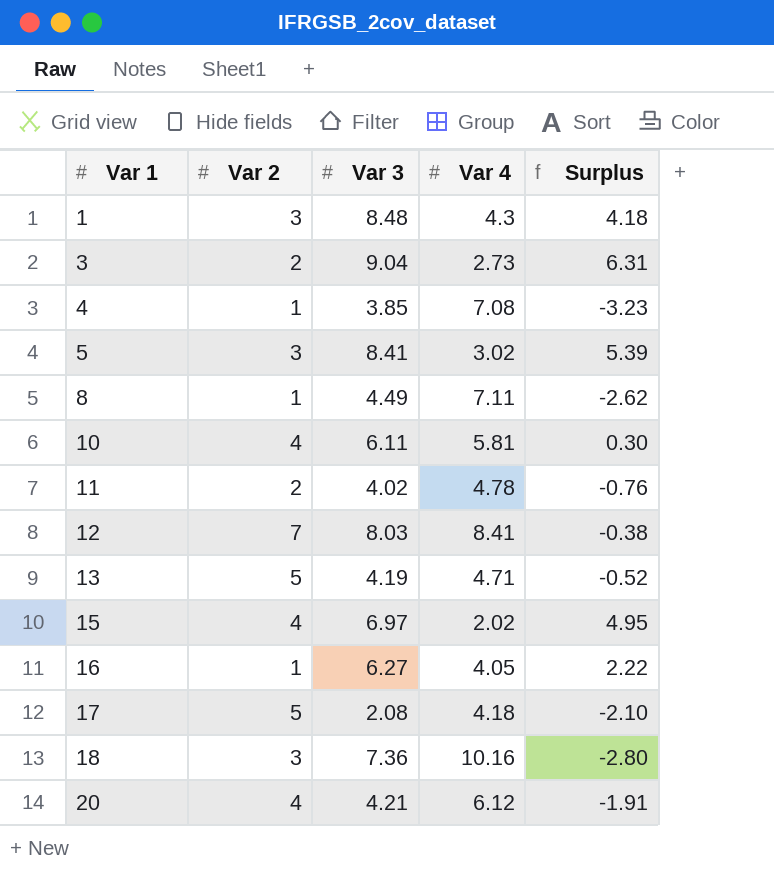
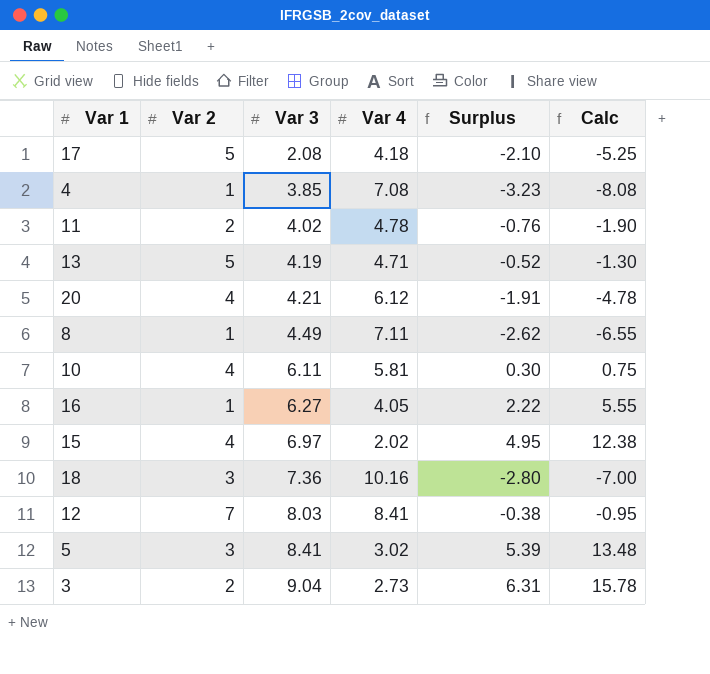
row order: Var 1 ascending -> Var 3 ascending
column Calc | formula: none -> [Surplus] * 2.5
row 1: 3 | 8.48 | 4.3 | 4.18 -> none

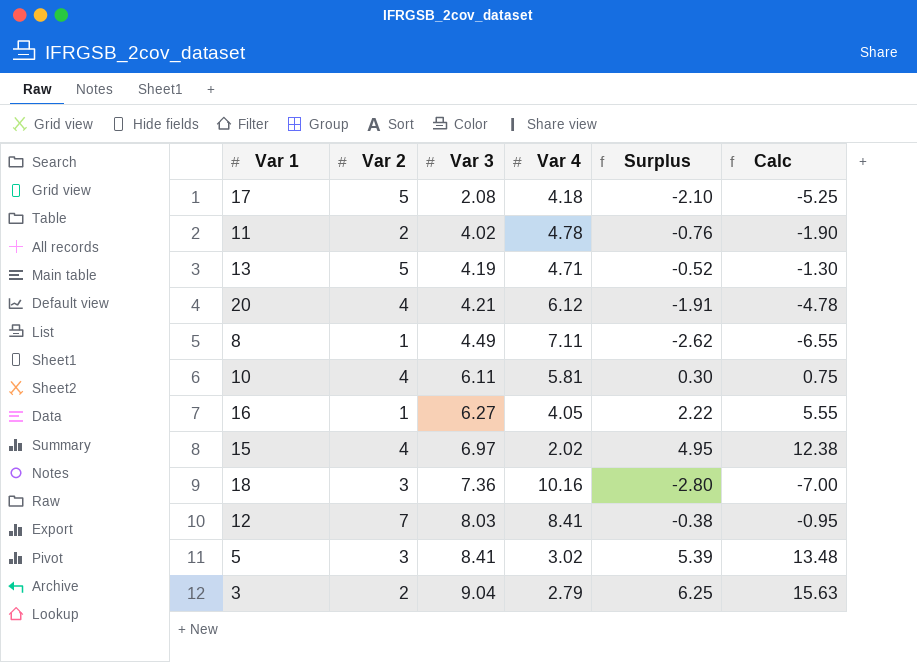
row 4: 1 | 3.85 | 7.08 | -3.23 | -8.08 -> none
3 | Var 4: 2.73 -> 2.79
3 | Surplus: 6.31 -> 6.25
3 | Calc: 15.78 -> 15.63

